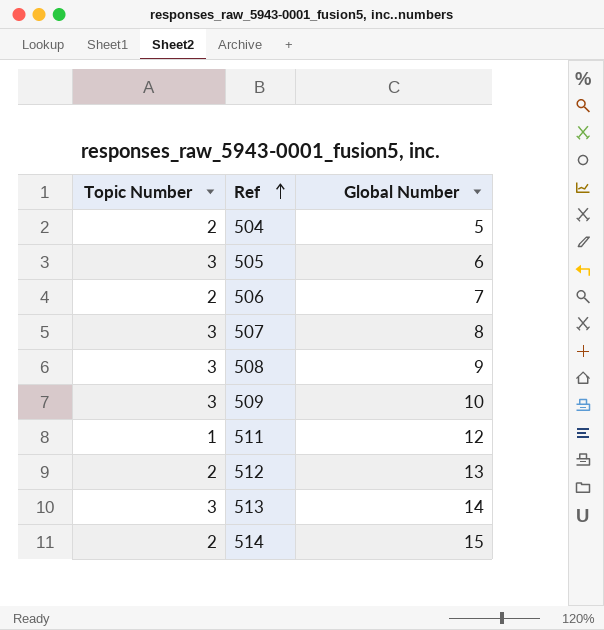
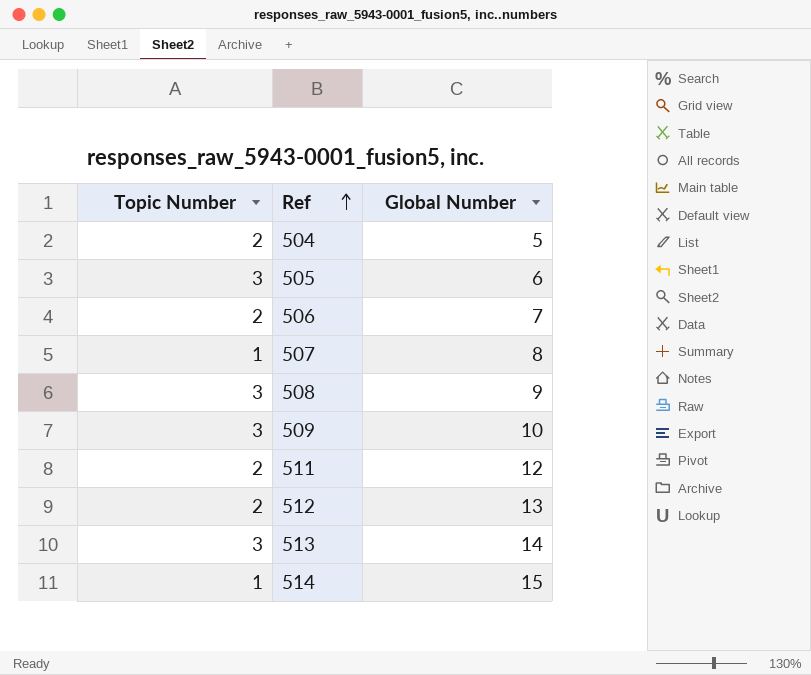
507 | Topic Number: 3 -> 1
511 | Topic Number: 1 -> 2
514 | Topic Number: 2 -> 1

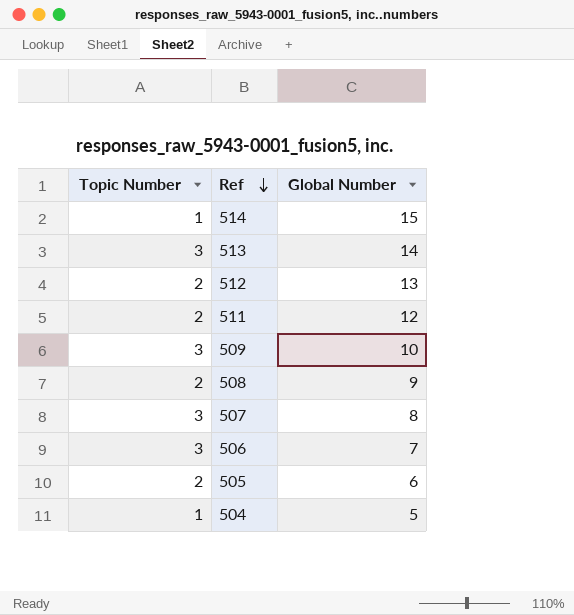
row order: Ref ascending -> Ref descending
508 | Topic Number: 3 -> 2
507 | Topic Number: 1 -> 3
506 | Topic Number: 2 -> 3
505 | Topic Number: 3 -> 2
504 | Topic Number: 2 -> 1

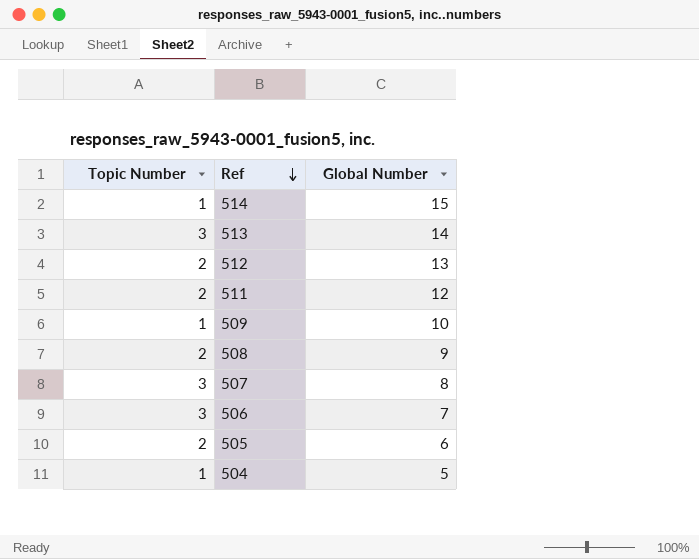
509 | Topic Number: 3 -> 1

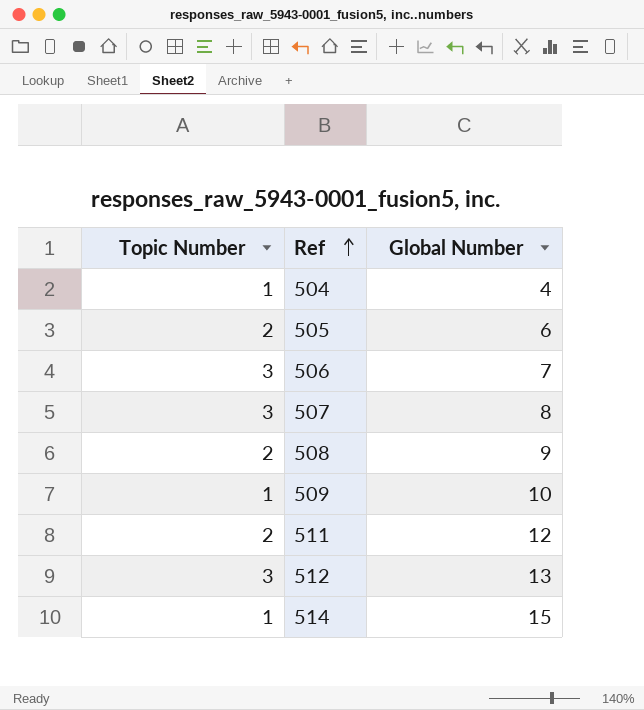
row order: Ref descending -> Ref ascending
row 513: 3 | 14 -> none
504 | Global Number: 5 -> 4
512 | Topic Number: 2 -> 3

